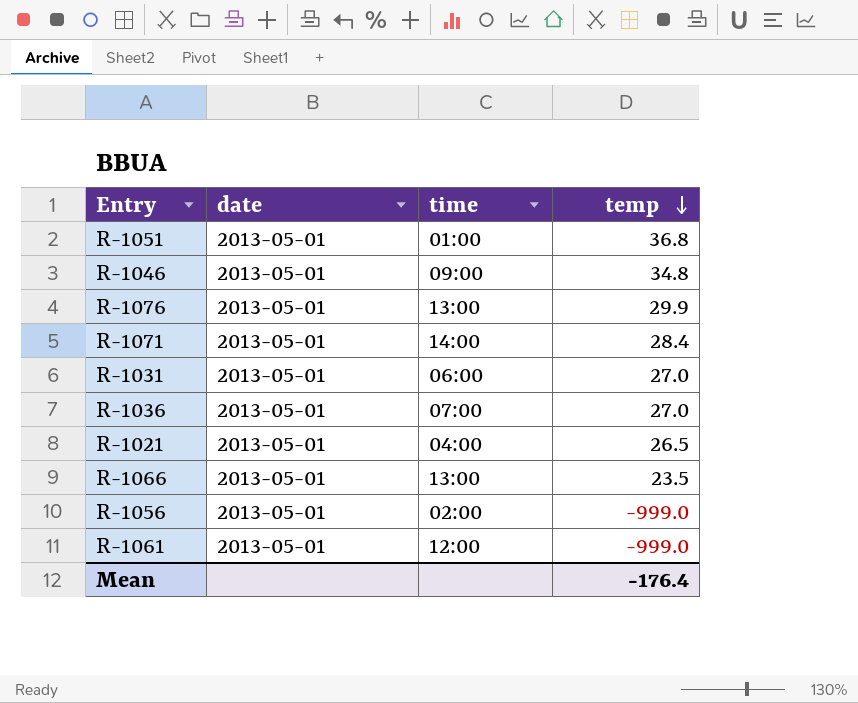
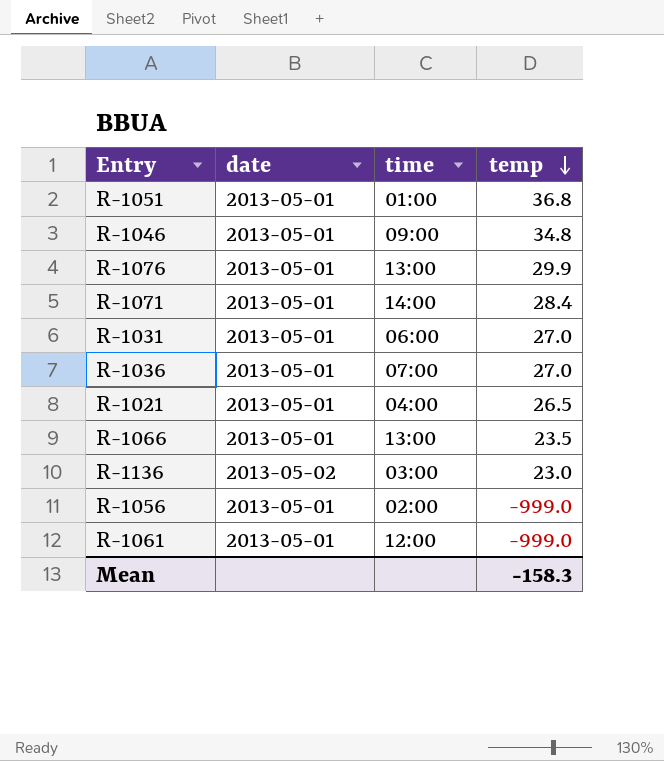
row R-1136: none -> 2013-05-02 | 03:00 | 23.0
Mean | temp: -176.4 -> -158.3

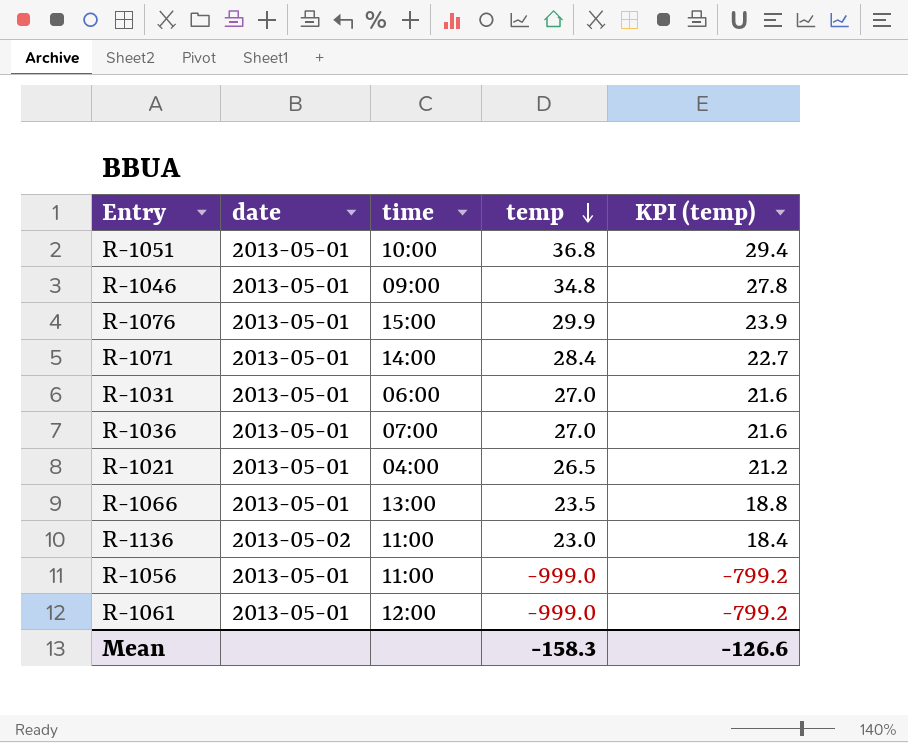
column KPI (temp) | formula: none -> [temp] * 0.8
R-1051 | time: 01:00 -> 10:00
R-1076 | time: 13:00 -> 15:00
R-1136 | time: 03:00 -> 11:00
R-1056 | time: 02:00 -> 11:00

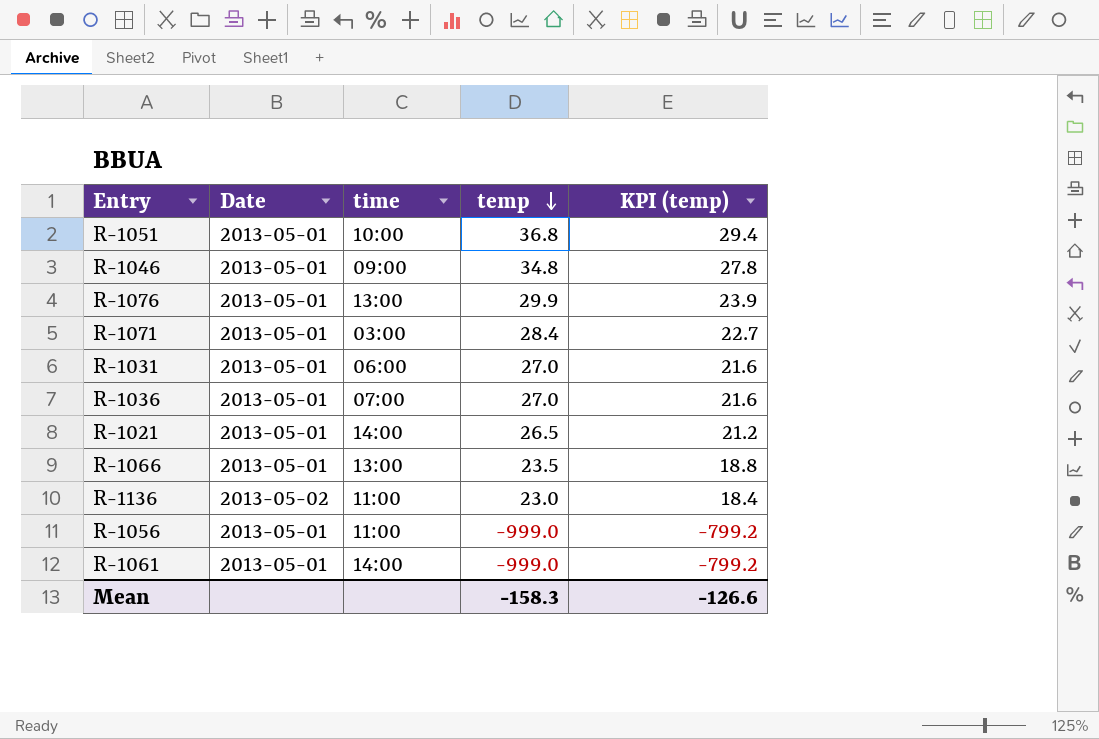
column name: date -> Date
R-1076 | time: 15:00 -> 13:00
R-1071 | time: 14:00 -> 03:00
R-1021 | time: 04:00 -> 14:00
R-1061 | time: 12:00 -> 14:00

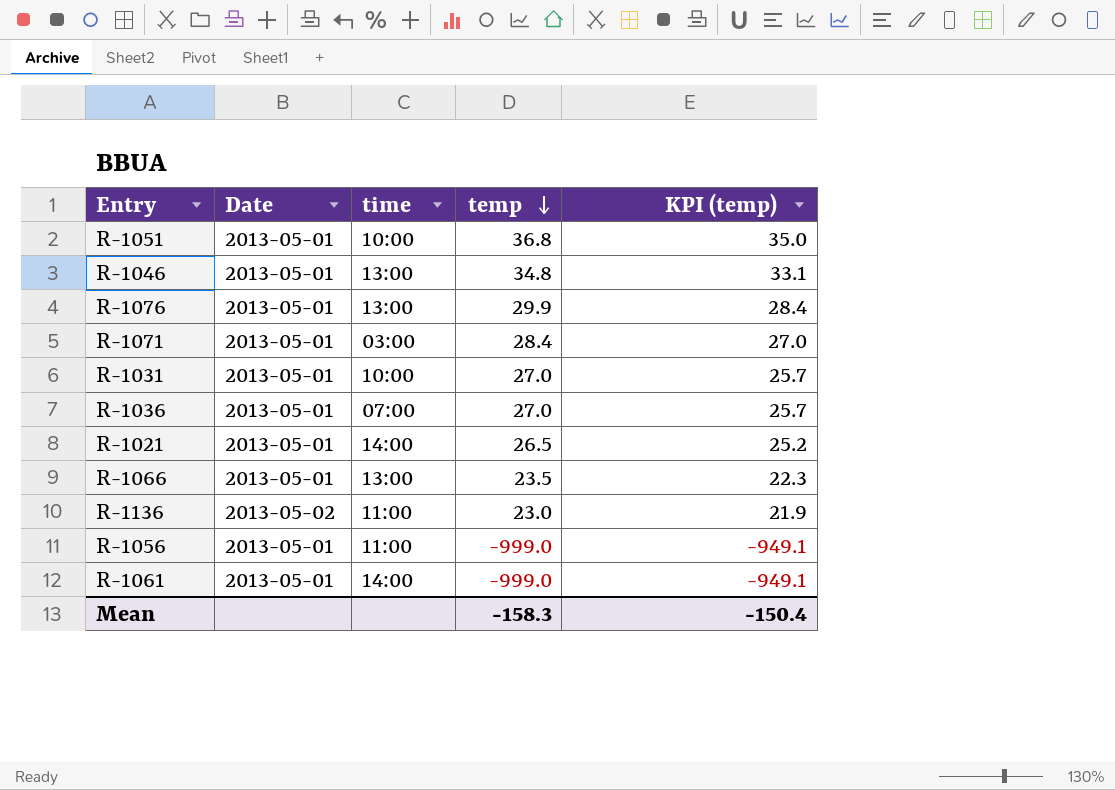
column KPI (temp) | formula: [temp] * 0.8 -> [temp] * 0.95
R-1046 | time: 09:00 -> 13:00
R-1031 | time: 06:00 -> 10:00
Mean | KPI (temp): -126.6 -> -150.4

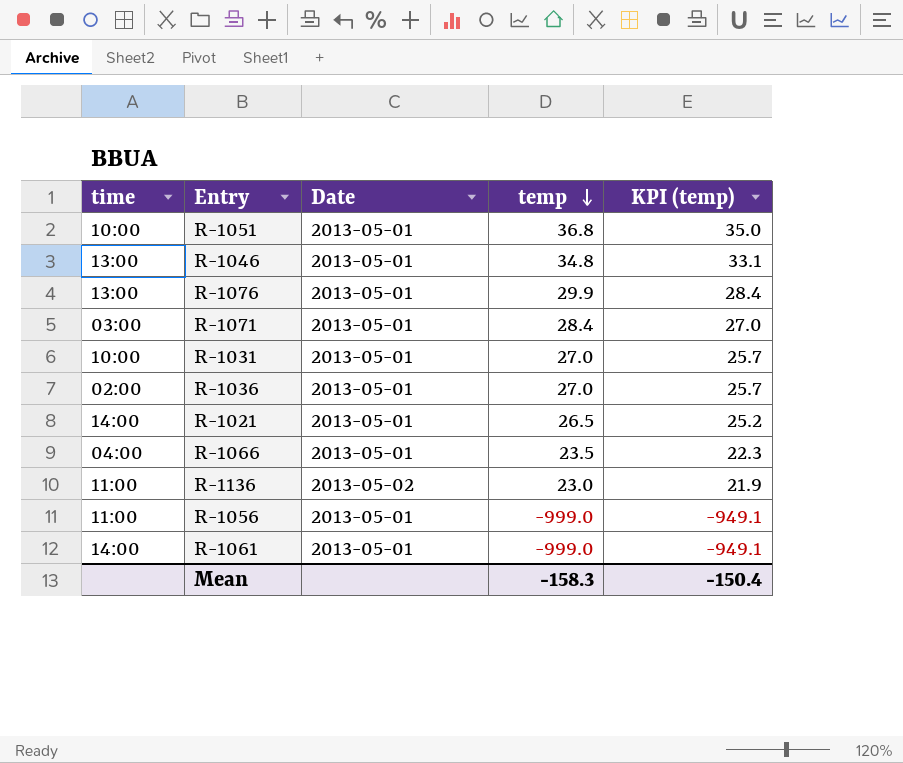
column time | position: 3 -> 1
R-1036 | time: 07:00 -> 02:00
R-1066 | time: 13:00 -> 04:00

